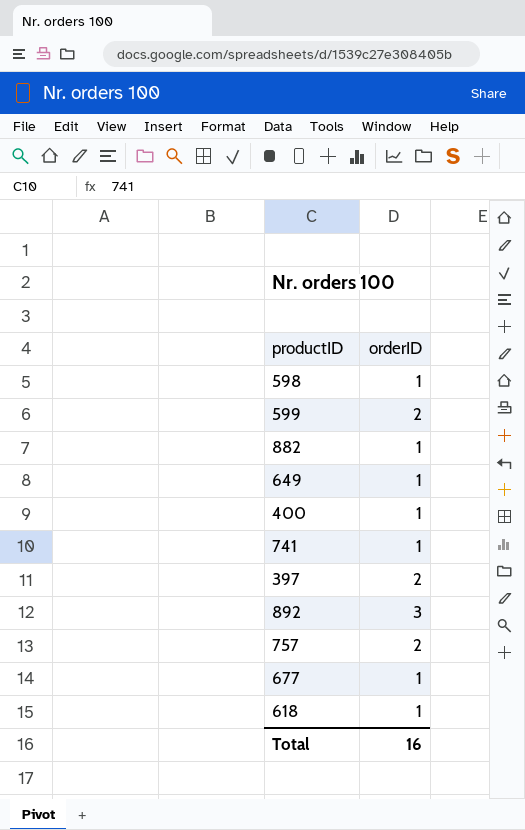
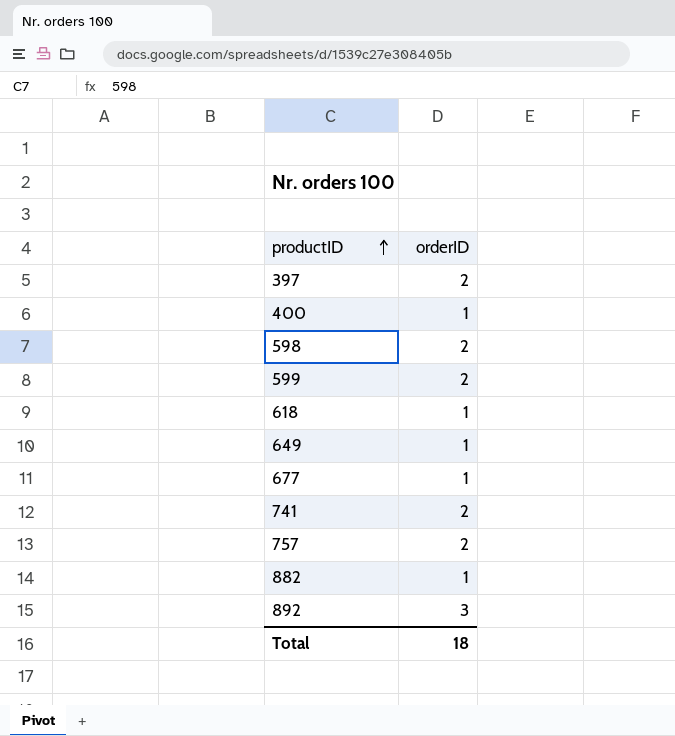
row order: none -> productID ascending
598 | orderID: 1 -> 2
741 | orderID: 1 -> 2
Total | orderID: 16 -> 18

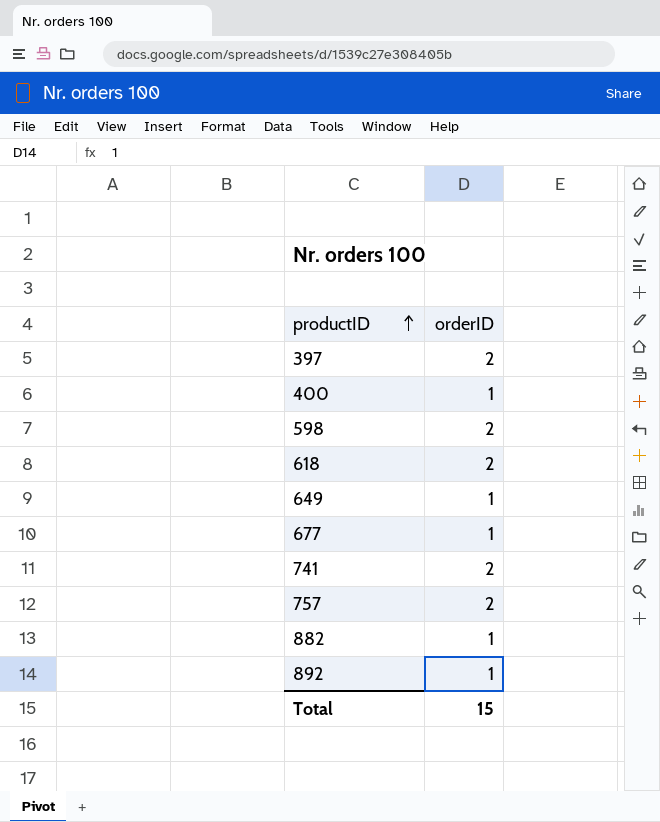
row 599: 2 -> none
618 | orderID: 1 -> 2
892 | orderID: 3 -> 1
Total | orderID: 18 -> 15

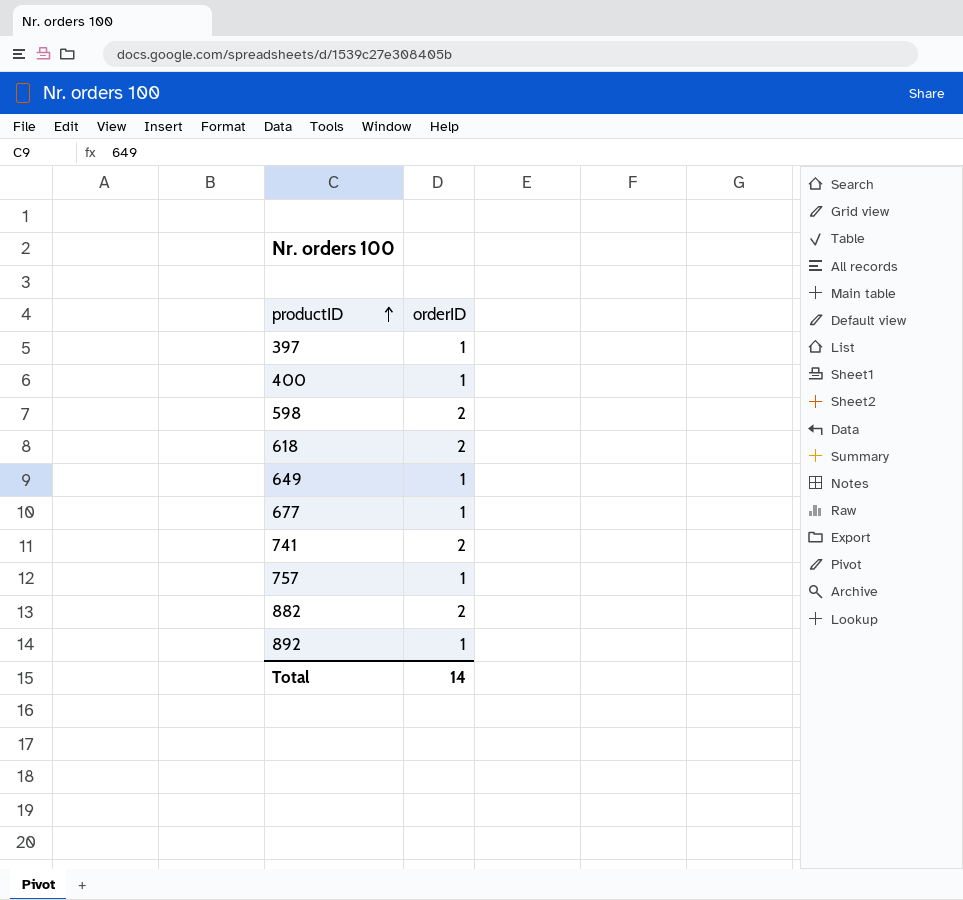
397 | orderID: 2 -> 1
757 | orderID: 2 -> 1
882 | orderID: 1 -> 2
Total | orderID: 15 -> 14

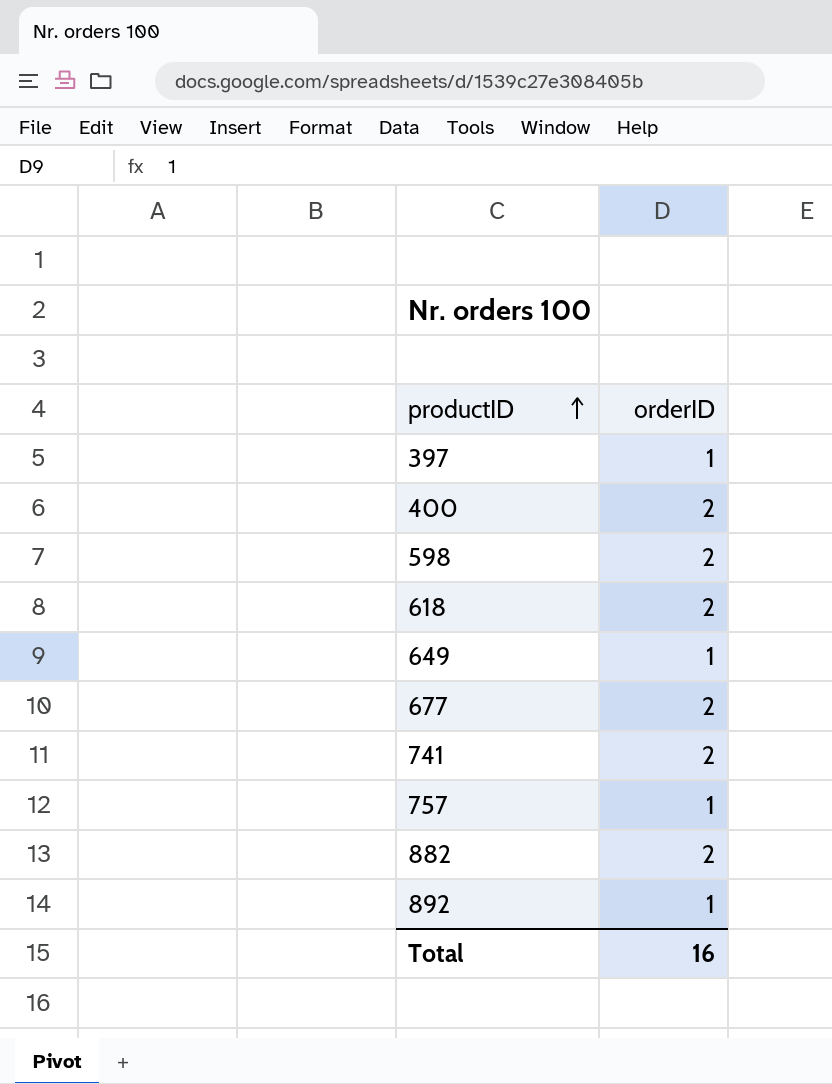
400 | orderID: 1 -> 2
677 | orderID: 1 -> 2
Total | orderID: 14 -> 16

